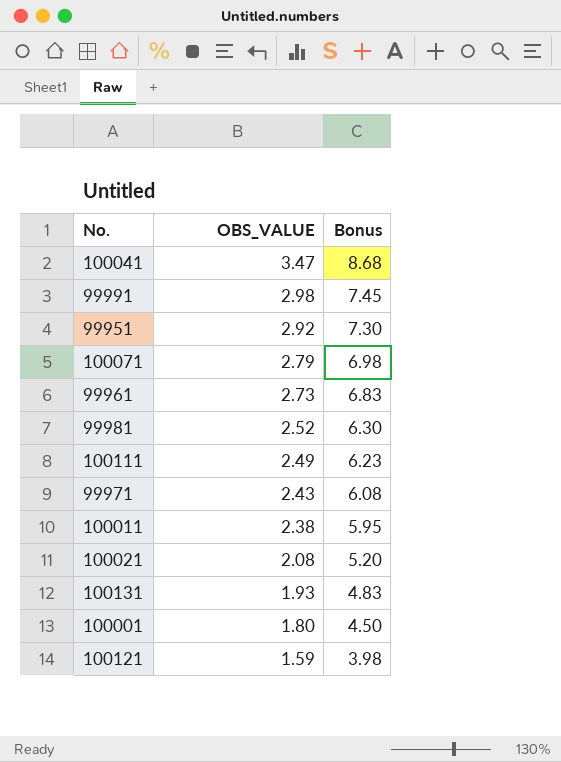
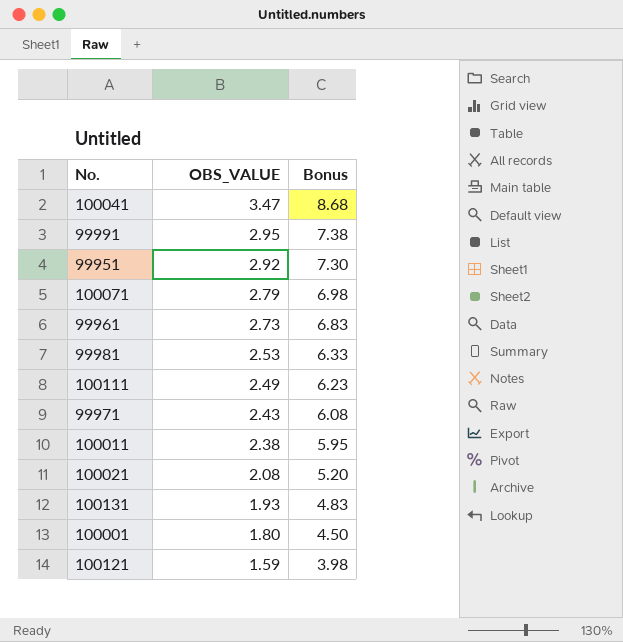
99991 | OBS_VALUE: 2.98 -> 2.95
99991 | Bonus: 7.45 -> 7.38
99981 | OBS_VALUE: 2.52 -> 2.53
99981 | Bonus: 6.30 -> 6.33

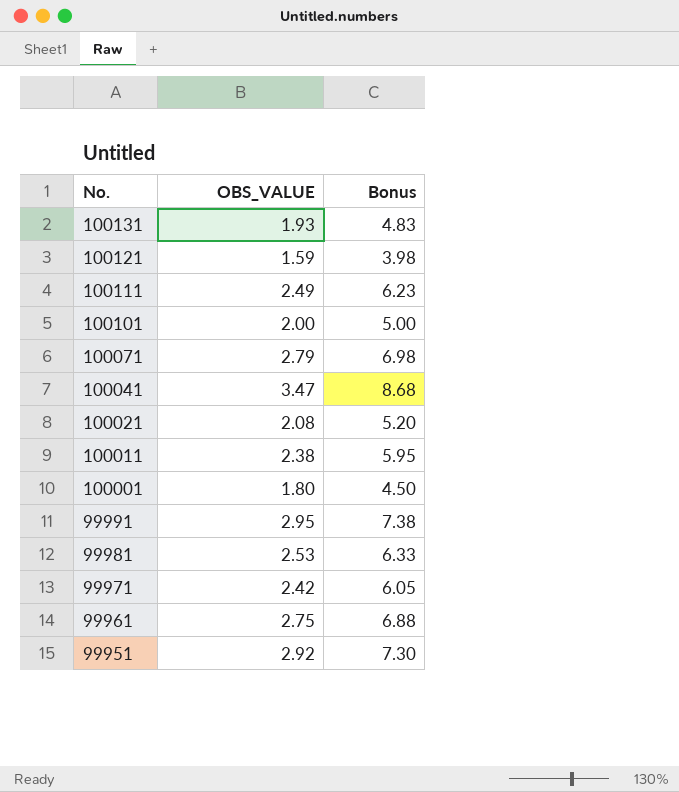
row order: OBS_VALUE descending -> No. descending
row 100101: none -> 2.00 | 5.00
99971 | OBS_VALUE: 2.43 -> 2.42
99971 | Bonus: 6.08 -> 6.05
99961 | OBS_VALUE: 2.73 -> 2.75
99961 | Bonus: 6.83 -> 6.88

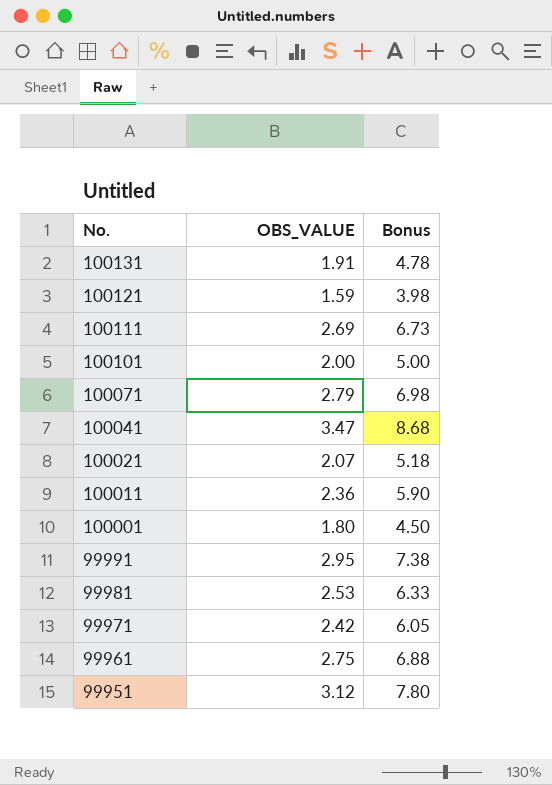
100131 | OBS_VALUE: 1.93 -> 1.91
100131 | Bonus: 4.83 -> 4.78
100111 | OBS_VALUE: 2.49 -> 2.69
100111 | Bonus: 6.23 -> 6.73
100021 | OBS_VALUE: 2.08 -> 2.07
100021 | Bonus: 5.20 -> 5.18
100011 | OBS_VALUE: 2.38 -> 2.36
100011 | Bonus: 5.95 -> 5.90
99951 | OBS_VALUE: 2.92 -> 3.12
99951 | Bonus: 7.30 -> 7.80

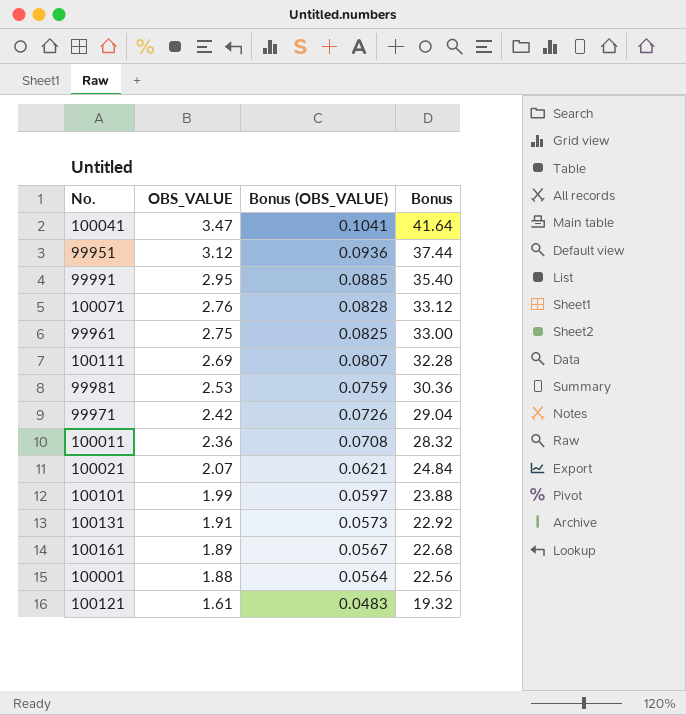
row order: No. descending -> OBS_VALUE descending
column Bonus (OBS_VALUE) | formula: none -> [OBS_VALUE] * 0.03
column Bonus | formula: [OBS_VALUE] * 2.5 -> [OBS_VALUE] * 12
100071 | OBS_VALUE: 2.79 -> 2.76
100101 | OBS_VALUE: 2.00 -> 1.99
row 100161: none -> 1.89 | 0.0567 | 22.68
100001 | OBS_VALUE: 1.80 -> 1.88
100121 | OBS_VALUE: 1.59 -> 1.61

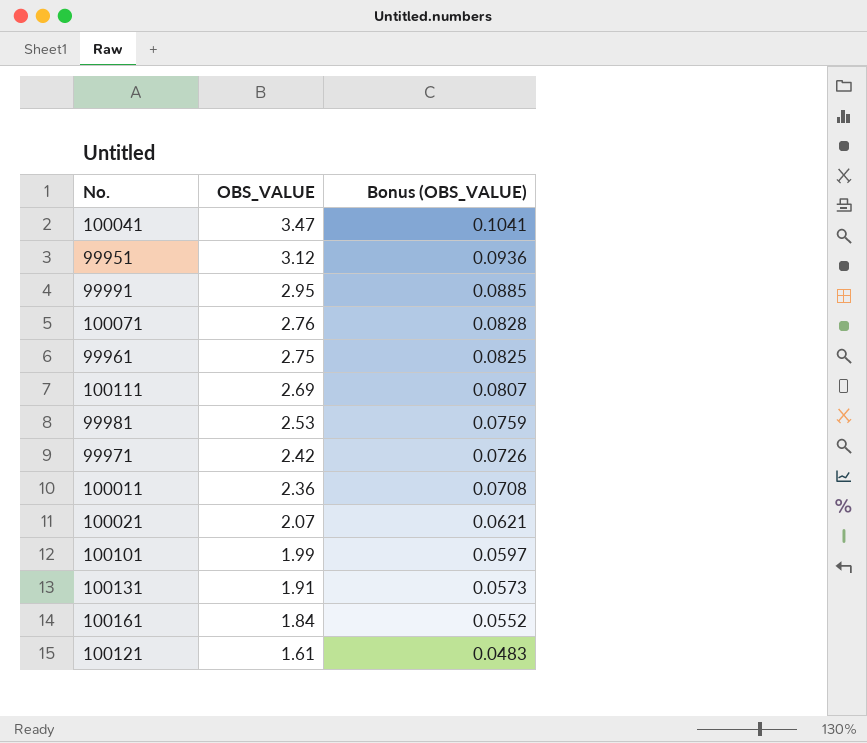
column Bonus | formula: [OBS_VALUE] * 12 -> none
row 100001: 1.88 | 0.0564 | 22.56 -> none
100161 | OBS_VALUE: 1.89 -> 1.84
100161 | Bonus (OBS_VALUE): 0.0567 -> 0.0552

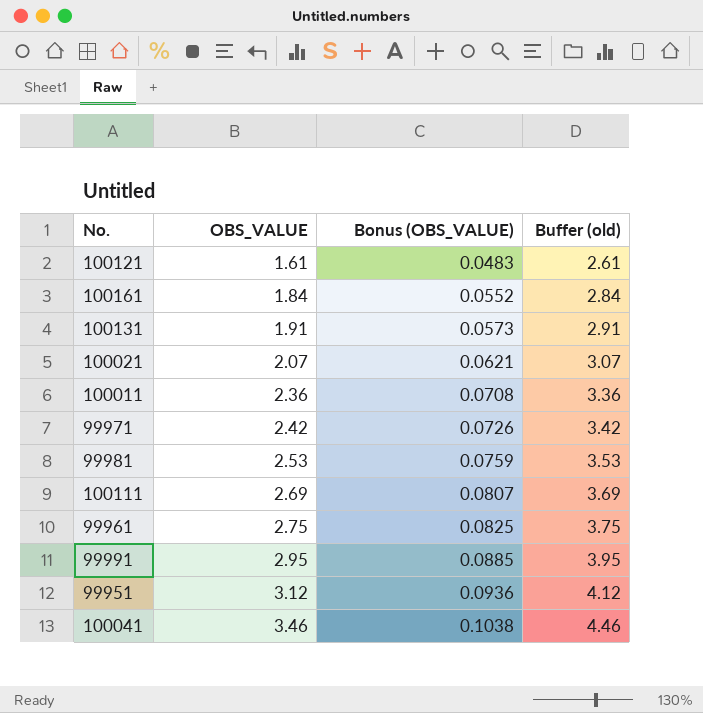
row order: OBS_VALUE descending -> OBS_VALUE ascending
column Buffer (old) | formula: none -> [OBS_VALUE] + 1
row 100071: 2.76 | 0.0828 -> none
row 100101: 1.99 | 0.0597 -> none
100041 | OBS_VALUE: 3.47 -> 3.46
100041 | Bonus (OBS_VALUE): 0.1041 -> 0.1038

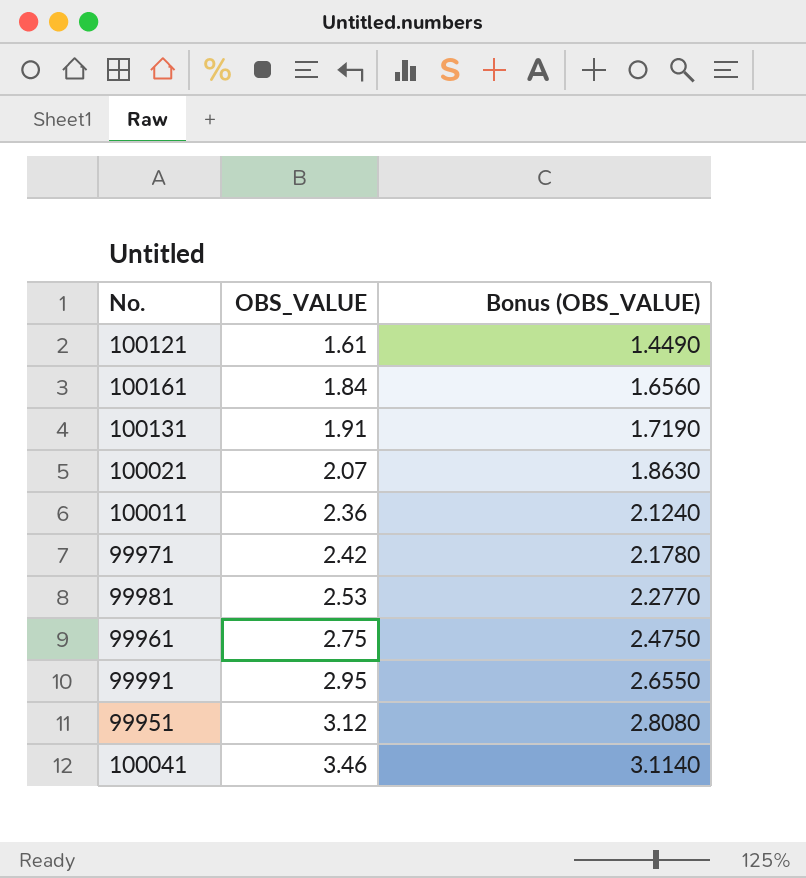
column Buffer (old) | formula: [OBS_VALUE] + 1 -> none
column Bonus (OBS_VALUE) | formula: [OBS_VALUE] * 0.03 -> [OBS_VALUE] * 0.9
row 100111: 2.69 | 0.0807 | 3.69 -> none

